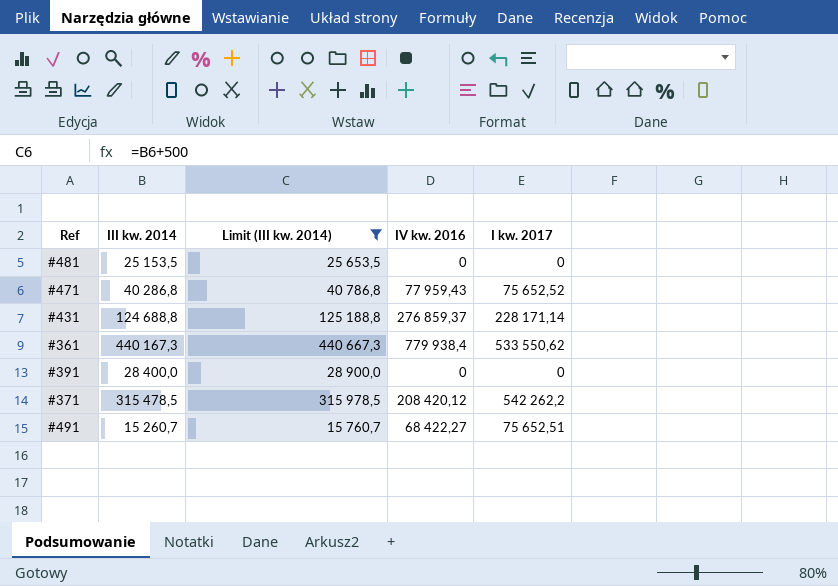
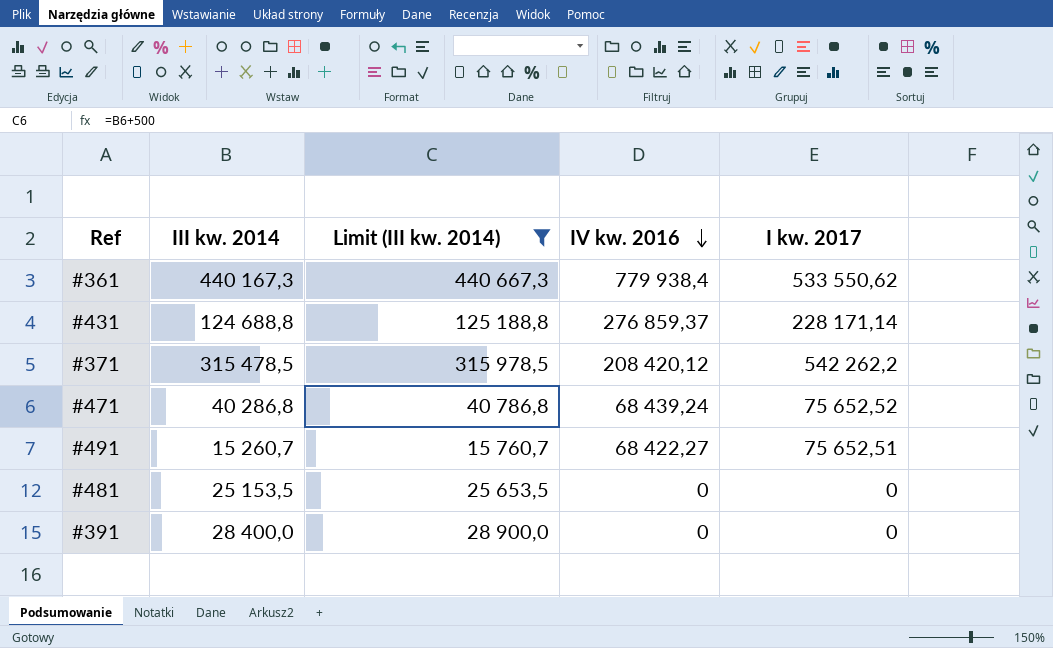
row order: none -> IV kw. 2016 descending
#471 | IV kw. 2016: 77 959,43 -> 68 439,24

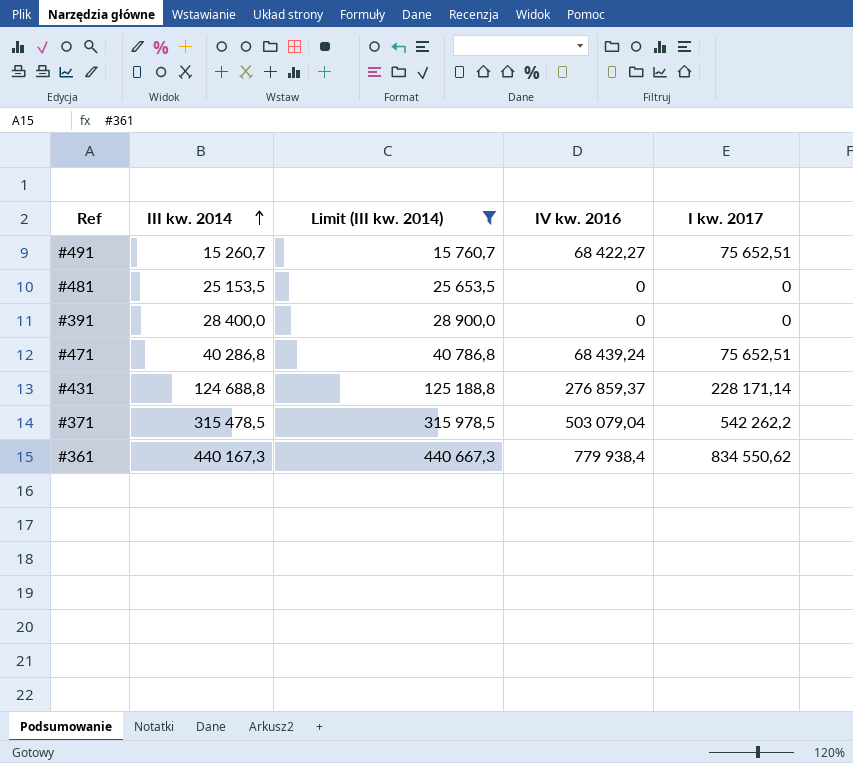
row order: IV kw. 2016 descending -> III kw. 2014 ascending
#471 | I kw. 2017: 75 652,52 -> 75 652,51
#371 | IV kw. 2016: 208 420,12 -> 503 079,04
#361 | I kw. 2017: 533 550,62 -> 834 550,62

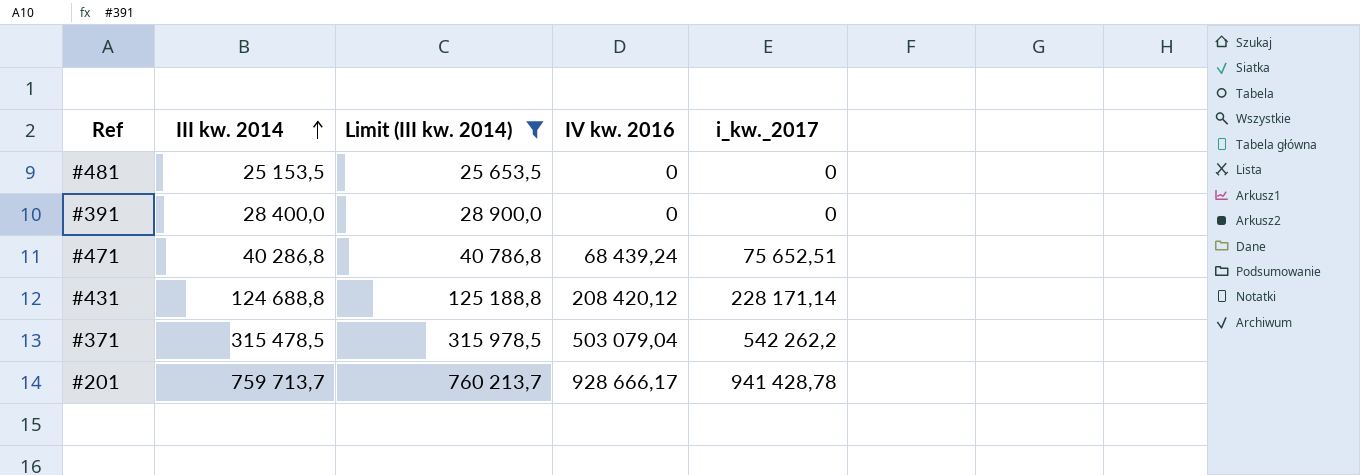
column name: I kw. 2017 -> i_kw._2017
row #491: 15 260,7 | 15 760,7 | 68 422,27 | 75 652,51 -> none
row #361: 440 167,3 | 440 667,3 | 779 938,4 | 834 550,62 -> none
#431 | IV kw. 2016: 276 859,37 -> 208 420,12
row #201: none -> 759 713,7 | 760 213,7 | 928 666,17 | 941 428,78

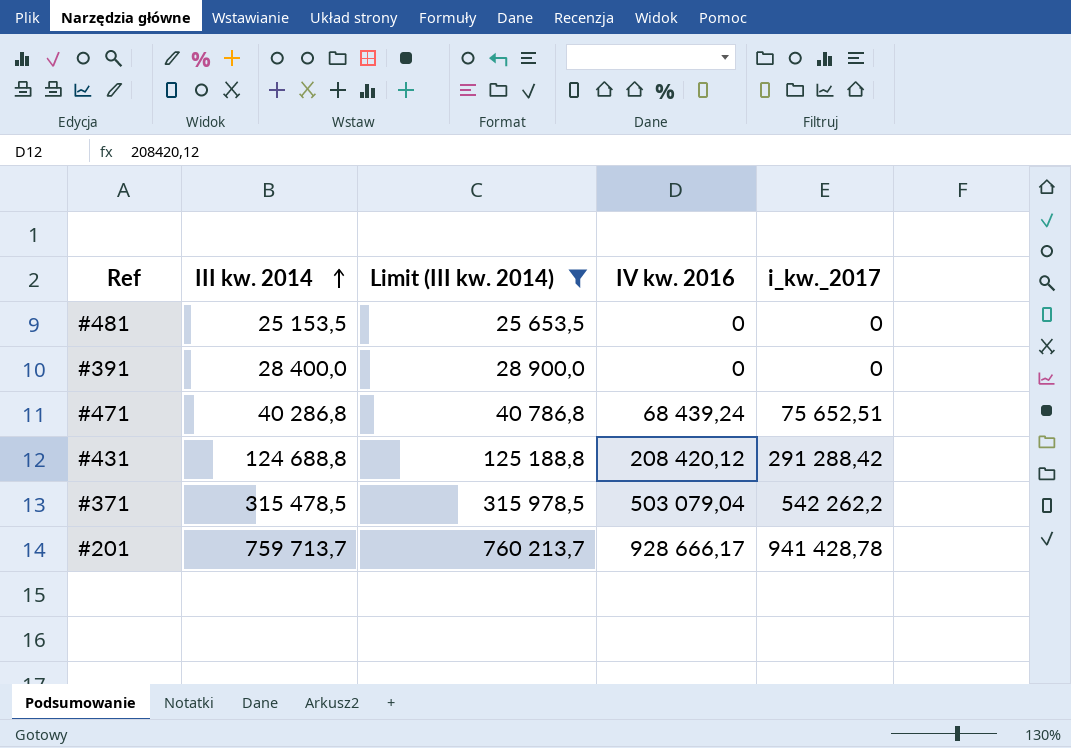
#431 | i_kw._2017: 228 171,14 -> 291 288,42

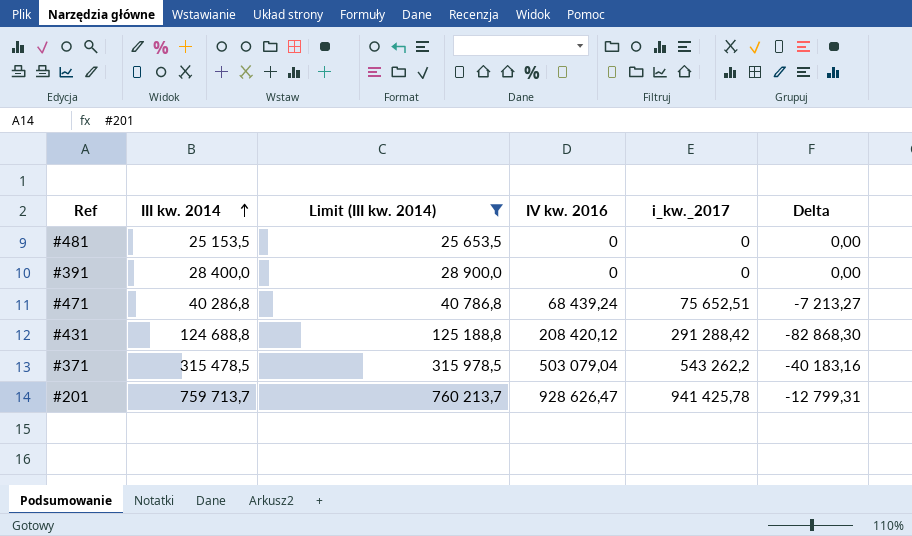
column Delta | formula: none -> [IV kw. 2016] - [i_kw._2017]
#371 | i_kw._2017: 542 262,2 -> 543 262,2
#201 | IV kw. 2016: 928 666,17 -> 928 626,47
#201 | i_kw._2017: 941 428,78 -> 941 425,78

